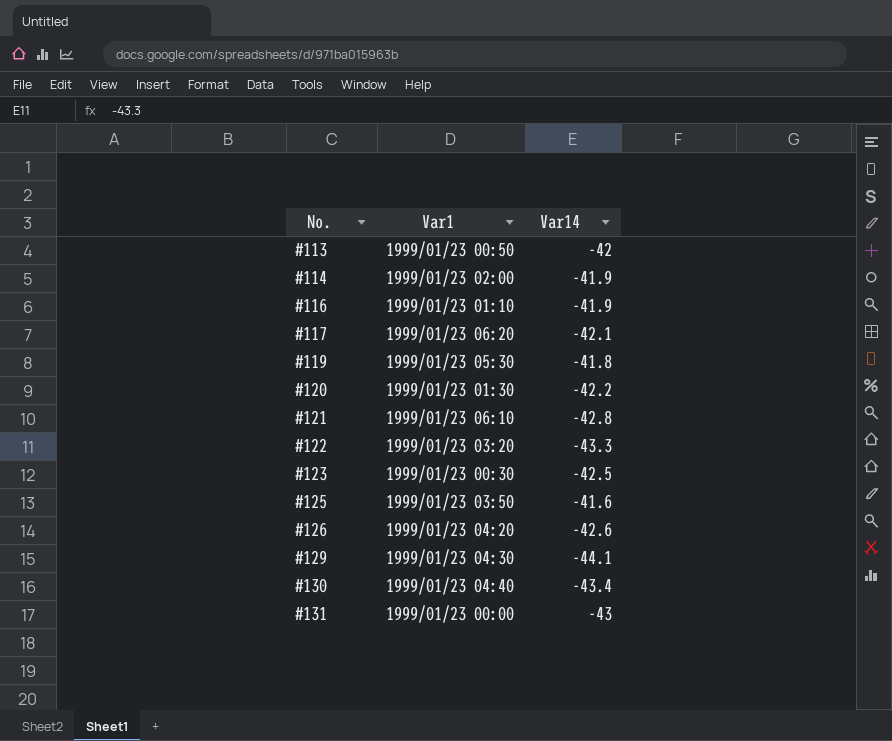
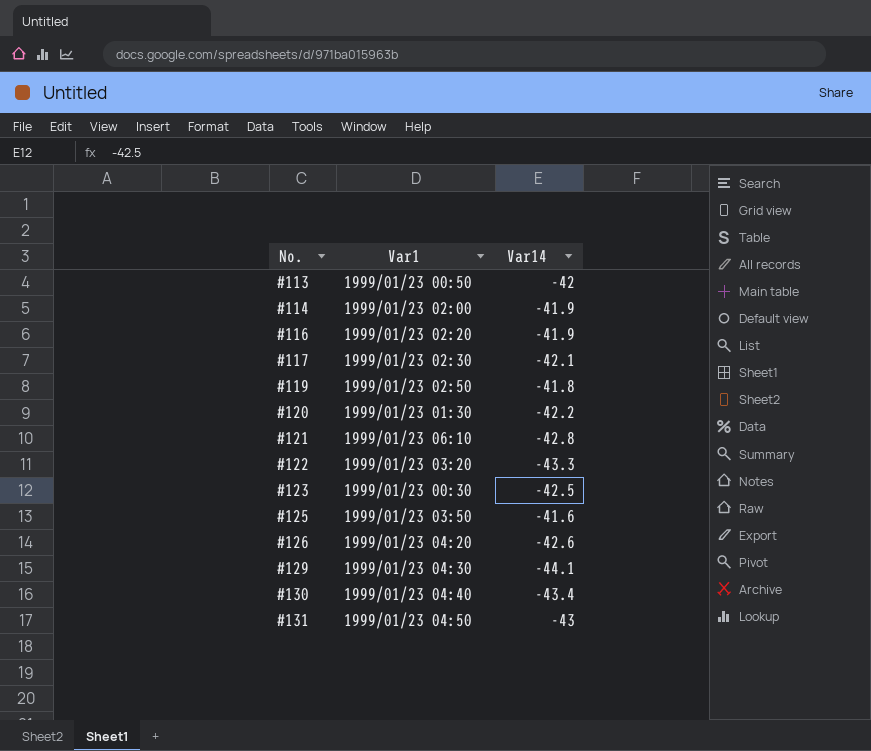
#116 | Var1: 1999/01/23 01:10 -> 1999/01/23 02:20
#117 | Var1: 1999/01/23 06:20 -> 1999/01/23 02:30
#119 | Var1: 1999/01/23 05:30 -> 1999/01/23 02:50
#131 | Var1: 1999/01/23 00:00 -> 1999/01/23 04:50

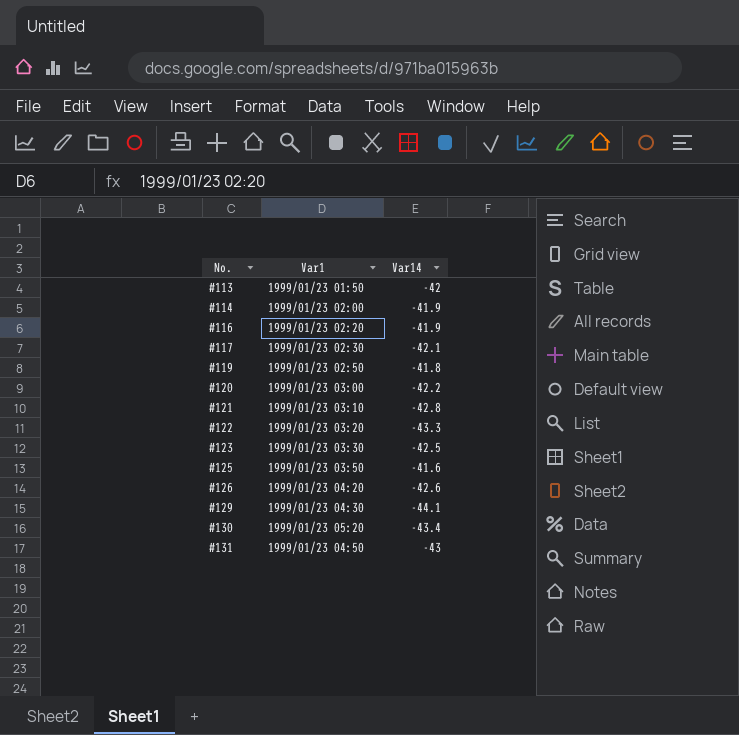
#113 | Var1: 1999/01/23 00:50 -> 1999/01/23 01:50
#120 | Var1: 1999/01/23 01:30 -> 1999/01/23 03:00
#121 | Var1: 1999/01/23 06:10 -> 1999/01/23 03:10
#123 | Var1: 1999/01/23 00:30 -> 1999/01/23 03:30
#130 | Var1: 1999/01/23 04:40 -> 1999/01/23 05:20

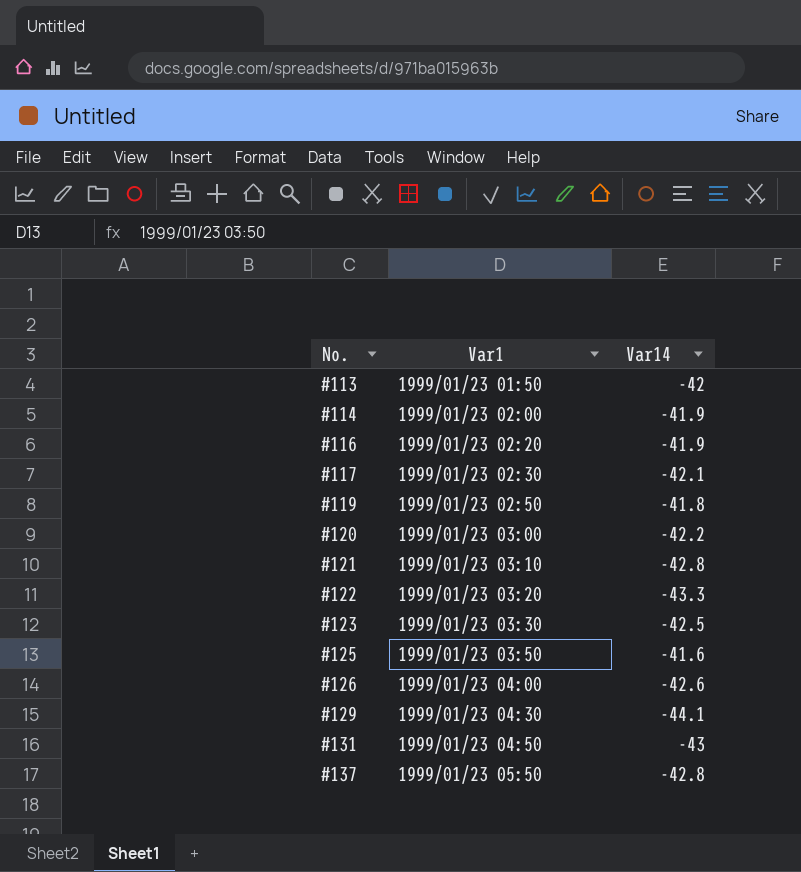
row #130: 1999/01/23 05:20 | -43.4 -> none
#126 | Var1: 1999/01/23 04:20 -> 1999/01/23 04:00
row #137: none -> 1999/01/23 05:50 | -42.8

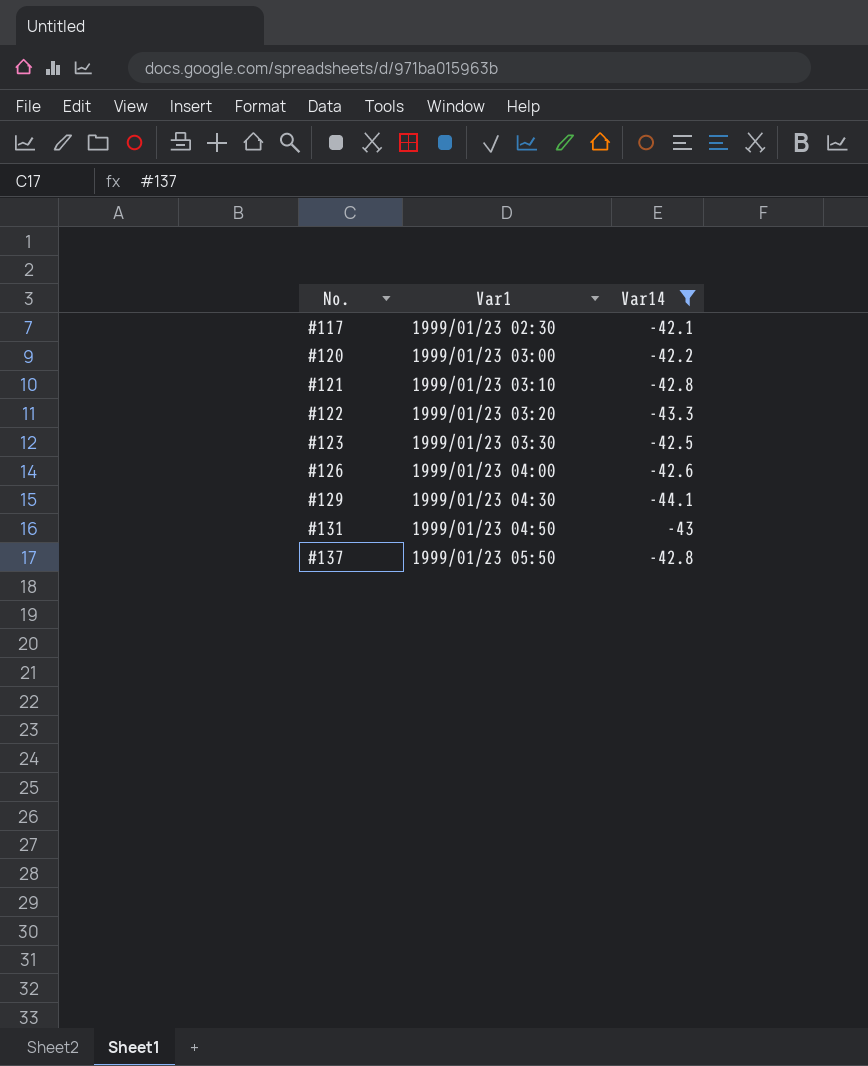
filter: none -> Var14 <= -42.1

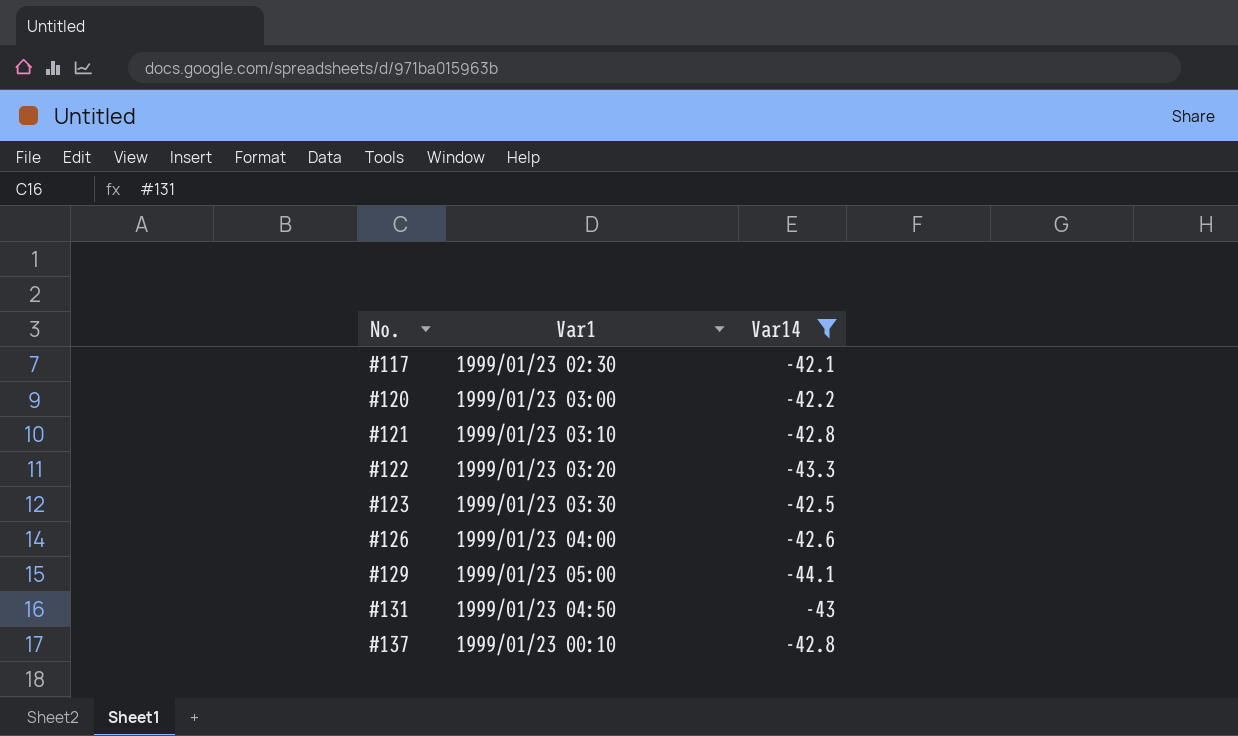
#129 | Var1: 1999/01/23 04:30 -> 1999/01/23 05:00
#137 | Var1: 1999/01/23 05:50 -> 1999/01/23 00:10

